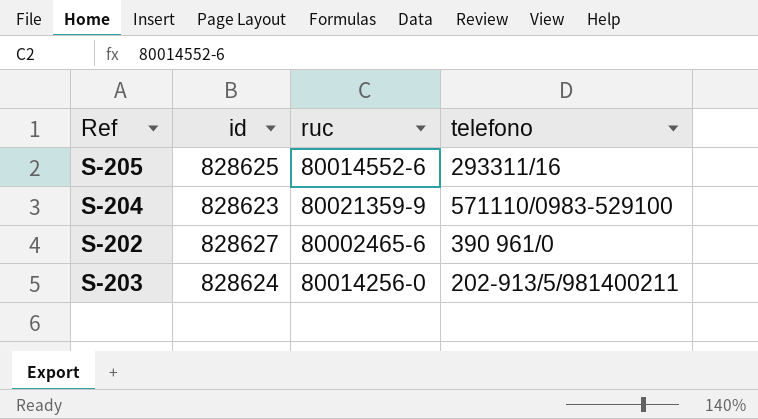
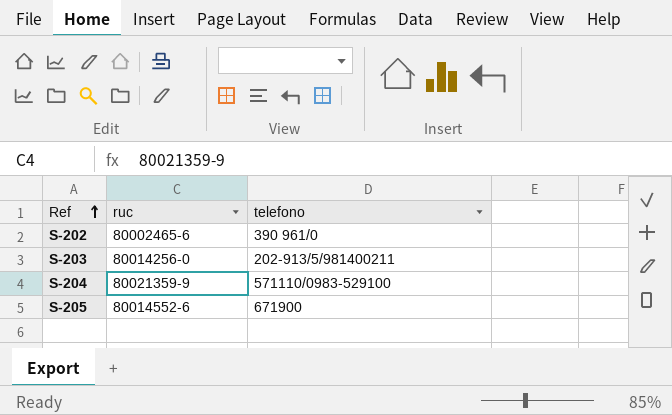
row order: none -> Ref ascending
column id | position: 2 -> none
S-205 | telefono: 293311/16 -> 671900

